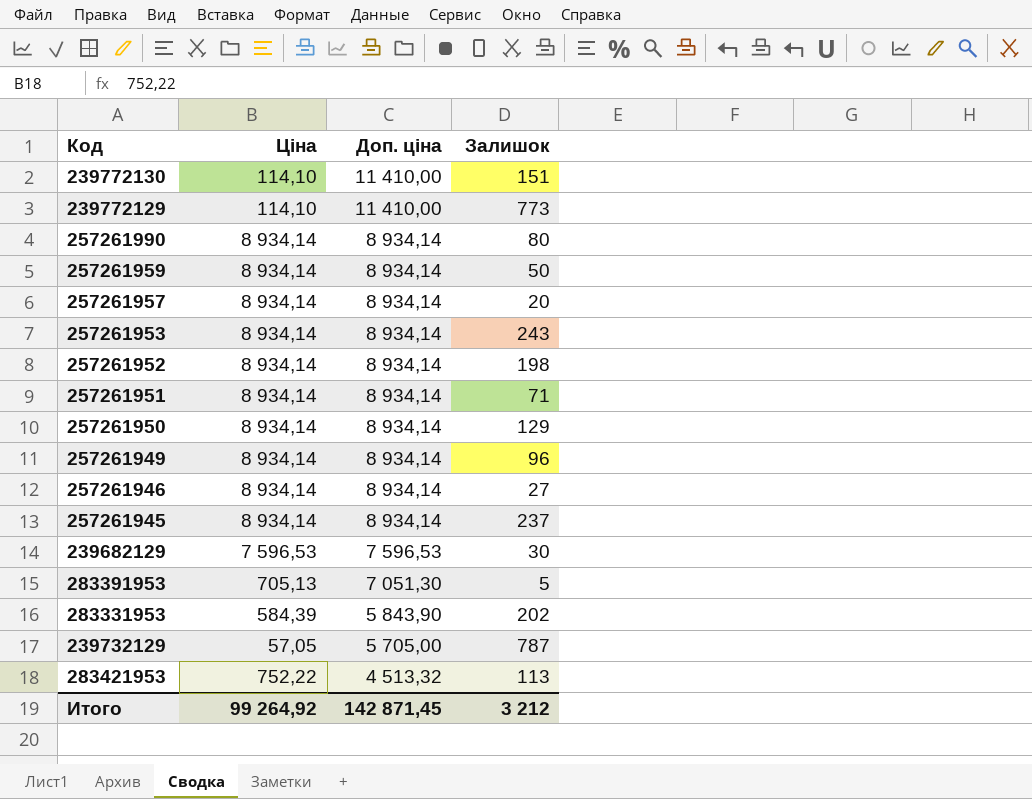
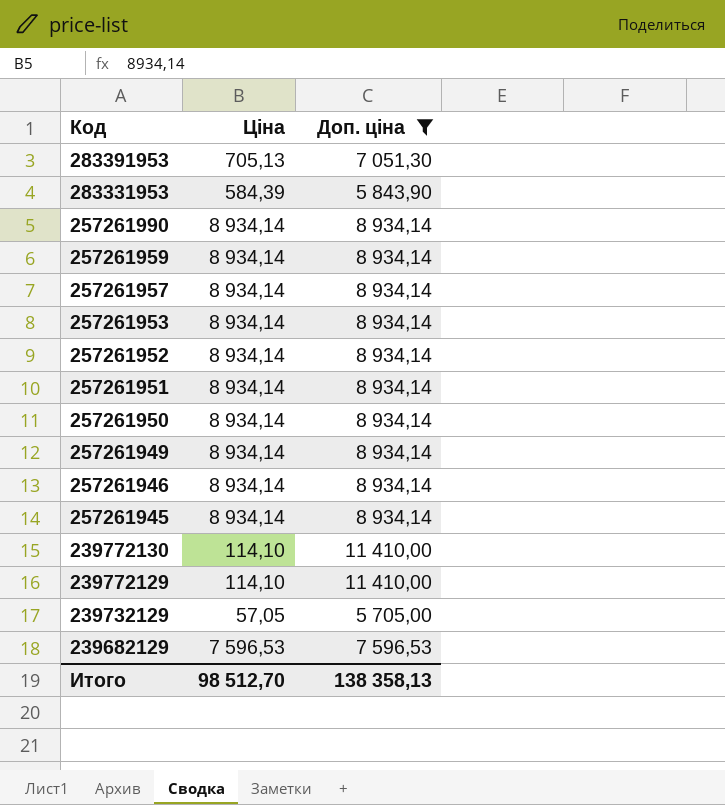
filter: none -> Доп. ціна != 4 513,32
row order: Доп. ціна descending -> Код descending
column Залишок | position: 4 -> none
Итого | Ціна: 99 264,92 -> 98 512,70
Итого | Доп. ціна: 142 871,45 -> 138 358,13

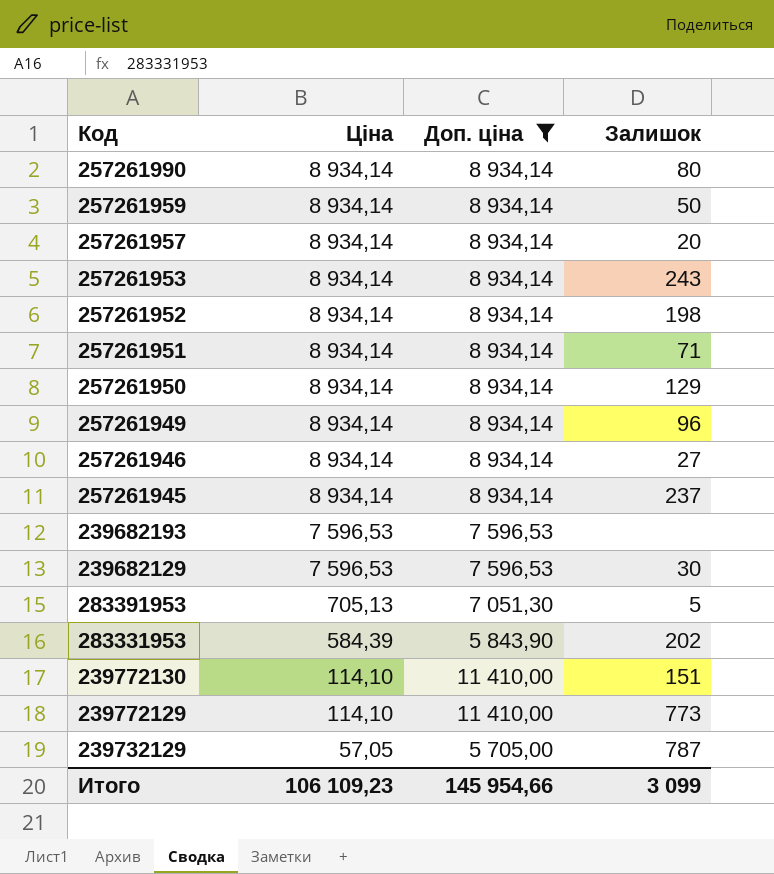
row order: Код descending -> Ціна descending
column Залишок | position: none -> 4
row 239682193: none -> 7 596,53 | 7 596,53 | none
Итого | Ціна: 98 512,70 -> 106 109,23
Итого | Доп. ціна: 138 358,13 -> 145 954,66

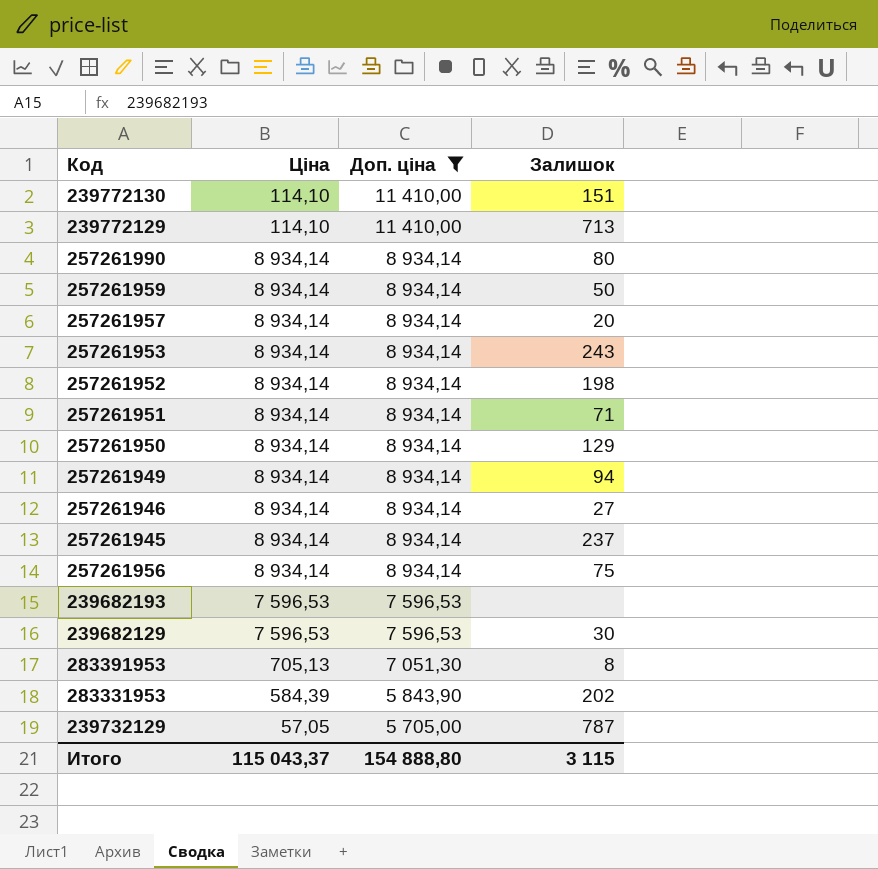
row order: Ціна descending -> Доп. ціна descending
239772129 | Залишок: 773 -> 713
257261949 | Залишок: 96 -> 94
row 257261956: none -> 8 934,14 | 8 934,14 | 75
283391953 | Залишок: 5 -> 8
Итого | Ціна: 106 109,23 -> 115 043,37
Итого | Доп. ціна: 145 954,66 -> 154 888,80
Итого | Залишок: 3 099 -> 3 115

